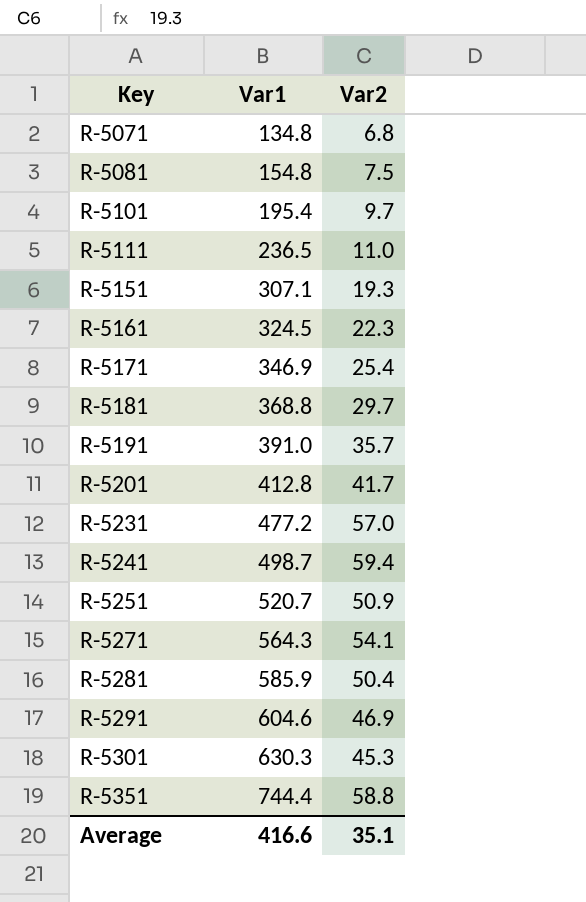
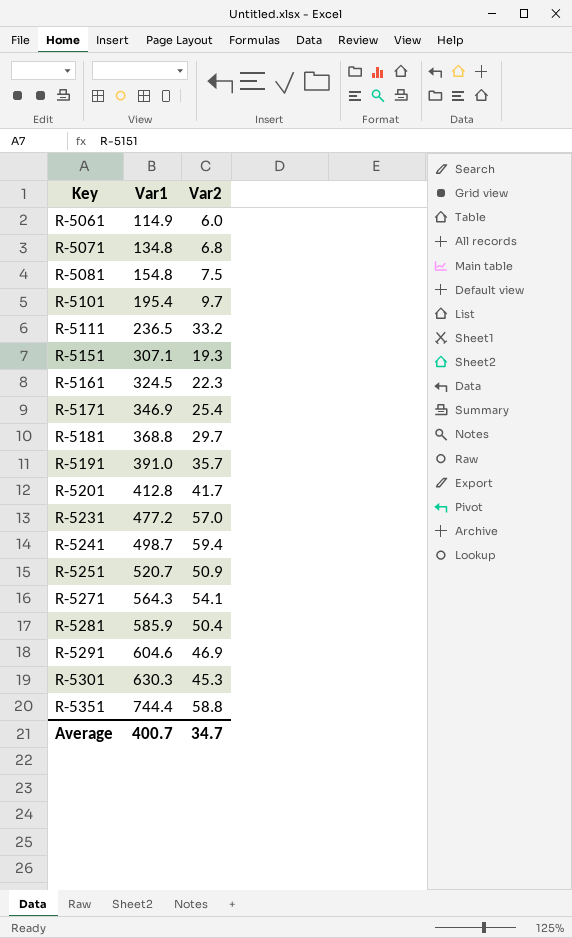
row R-5061: none -> 114.9 | 6.0
R-5111 | Var2: 11.0 -> 33.2
Average | Var1: 416.6 -> 400.7
Average | Var2: 35.1 -> 34.7

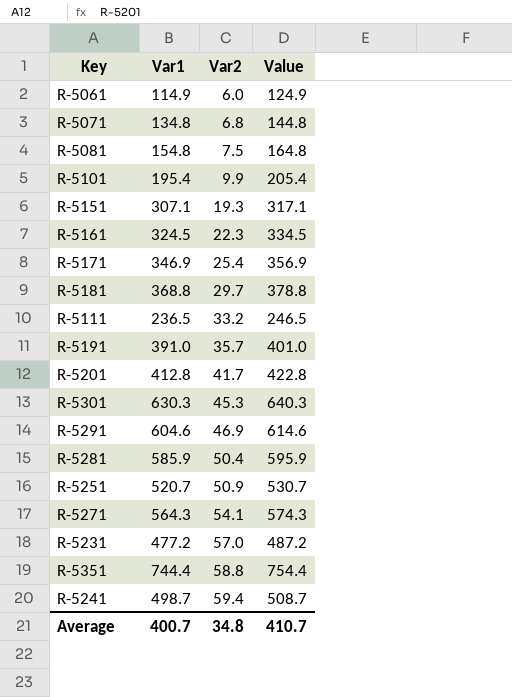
row order: Key ascending -> Var2 ascending
column Value | formula: none -> [Var1] + 10
R-5101 | Var2: 9.7 -> 9.9
Average | Var2: 34.7 -> 34.8

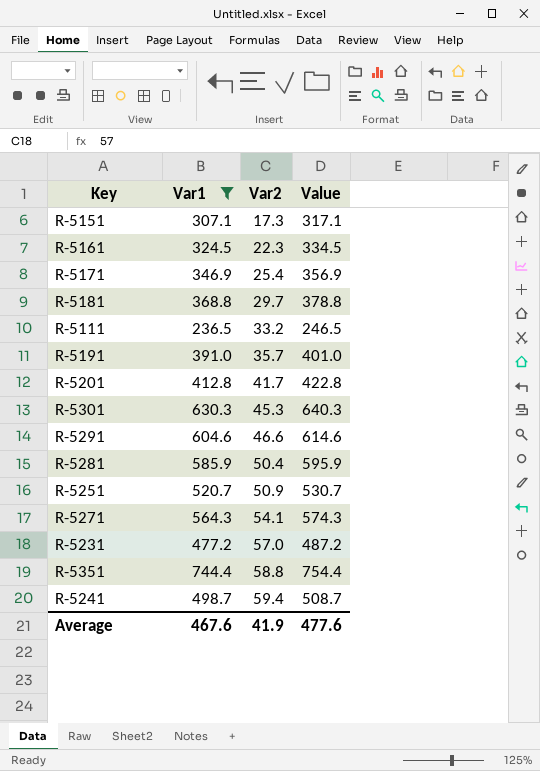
filter: none -> Var1 >= 236.5
R-5151 | Var2: 19.3 -> 17.3
R-5291 | Var2: 46.9 -> 46.6
Average | Var1: 400.7 -> 467.6
Average | Var2: 34.8 -> 41.9
Average | Value: 410.7 -> 477.6

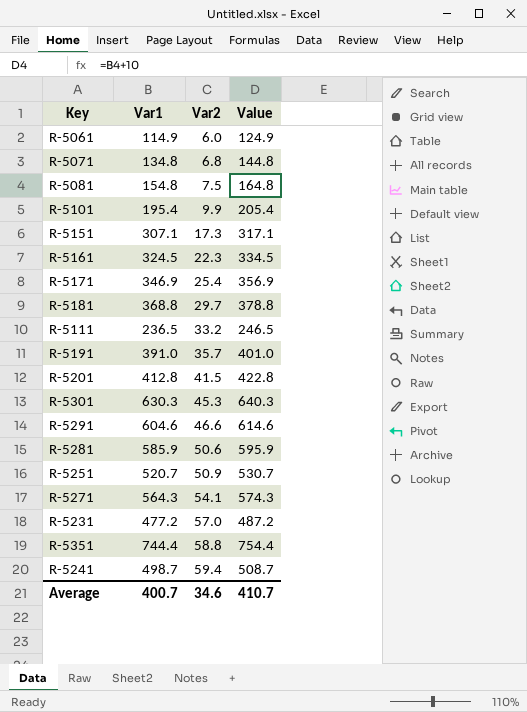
filter: Var1 >= 236.5 -> none
R-5201 | Var2: 41.7 -> 41.5
R-5281 | Var2: 50.4 -> 50.6
Average | Var1: 467.6 -> 400.7
Average | Var2: 41.9 -> 34.6
Average | Value: 477.6 -> 410.7

